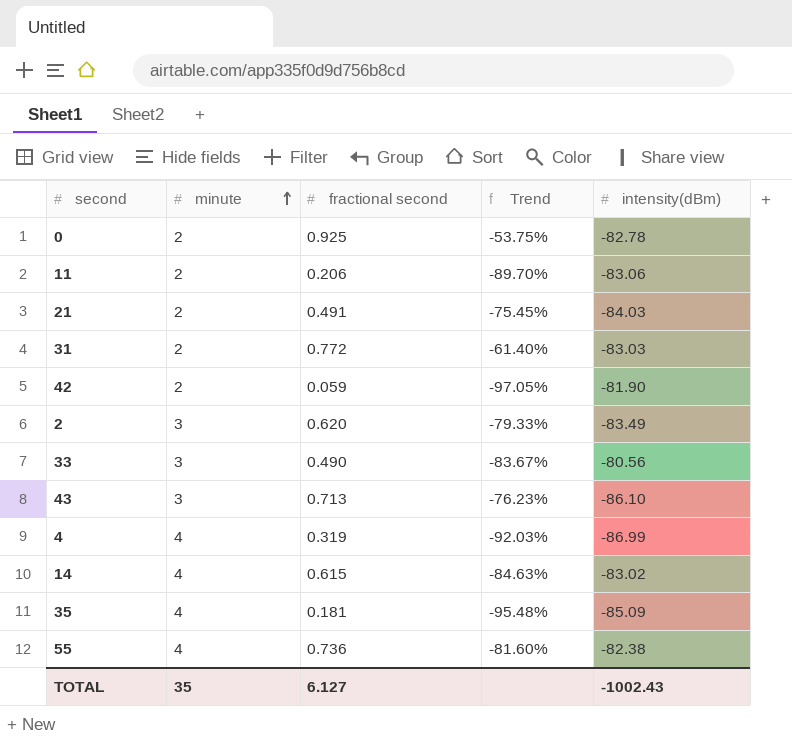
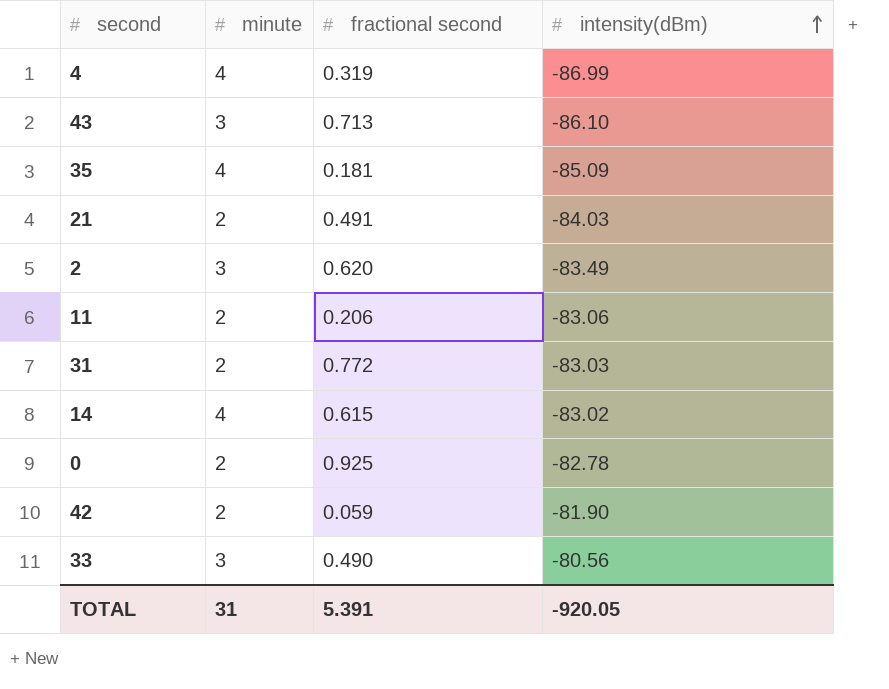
row order: minute ascending -> intensity(dBm) ascending
column Trend | formula: ([fractional second] - [minute]) / [minute] -> none
row 55: 4 | 0.736 | -81.60% | -82.38 -> none
TOTAL | minute: 35 -> 31
TOTAL | fractional second: 6.127 -> 5.391
TOTAL | intensity(dBm): -1002.43 -> -920.05

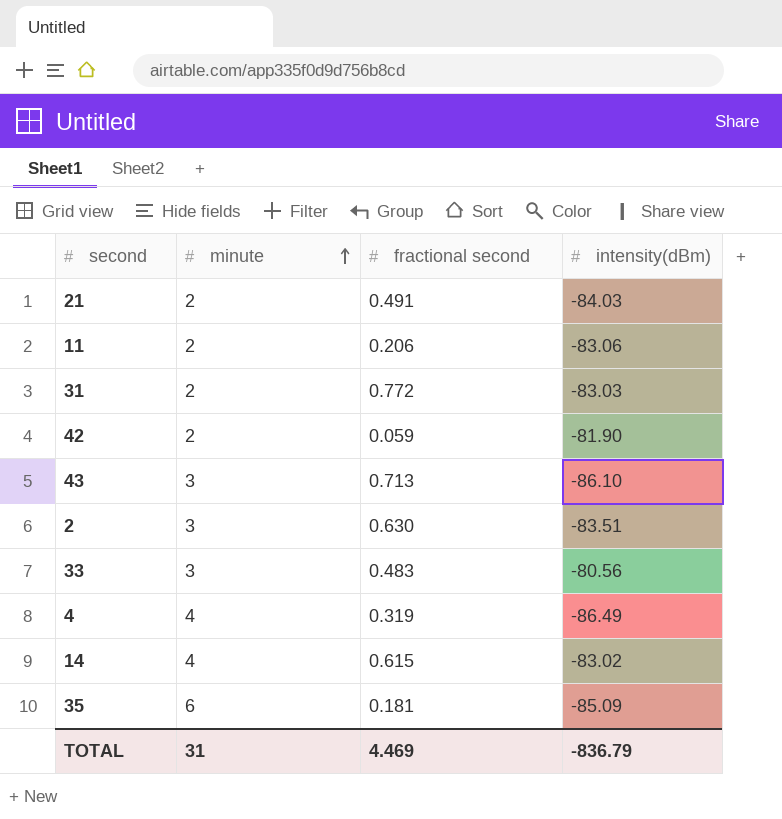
row order: intensity(dBm) ascending -> minute ascending
row 0: 2 | 0.925 | -82.78 -> none
2 | fractional second: 0.620 -> 0.630
2 | intensity(dBm): -83.49 -> -83.51
33 | fractional second: 0.490 -> 0.483
4 | intensity(dBm): -86.99 -> -86.49
35 | minute: 4 -> 6
TOTAL | fractional second: 5.391 -> 4.469
TOTAL | intensity(dBm): -920.05 -> -836.79

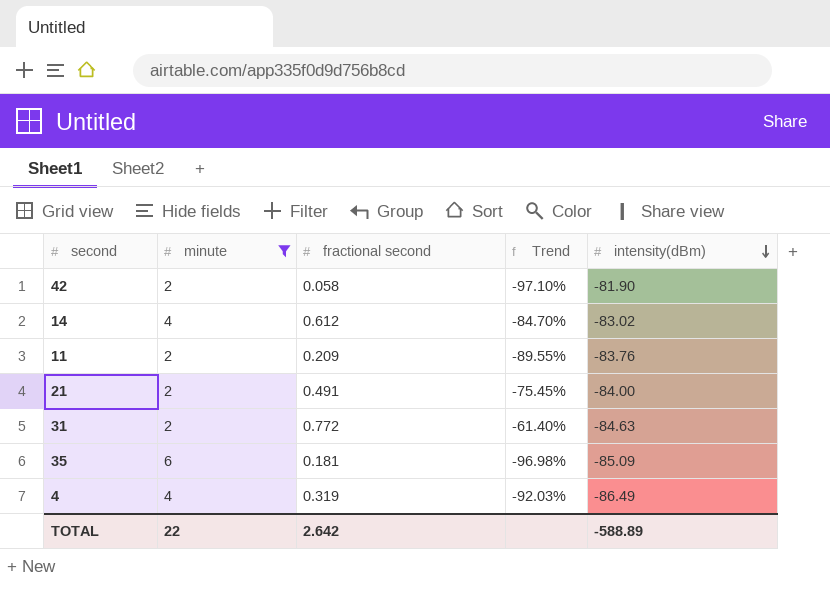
filter: none -> minute != 3
row order: minute ascending -> intensity(dBm) descending
column Trend | formula: none -> ([fractional second] - [minute]) / [minute]
42 | fractional second: 0.059 -> 0.058
14 | fractional second: 0.615 -> 0.612
11 | fractional second: 0.206 -> 0.209
11 | intensity(dBm): -83.06 -> -83.76
21 | intensity(dBm): -84.03 -> -84.00
31 | intensity(dBm): -83.03 -> -84.63
TOTAL | minute: 31 -> 22
TOTAL | fractional second: 4.469 -> 2.642
TOTAL | intensity(dBm): -836.79 -> -588.89

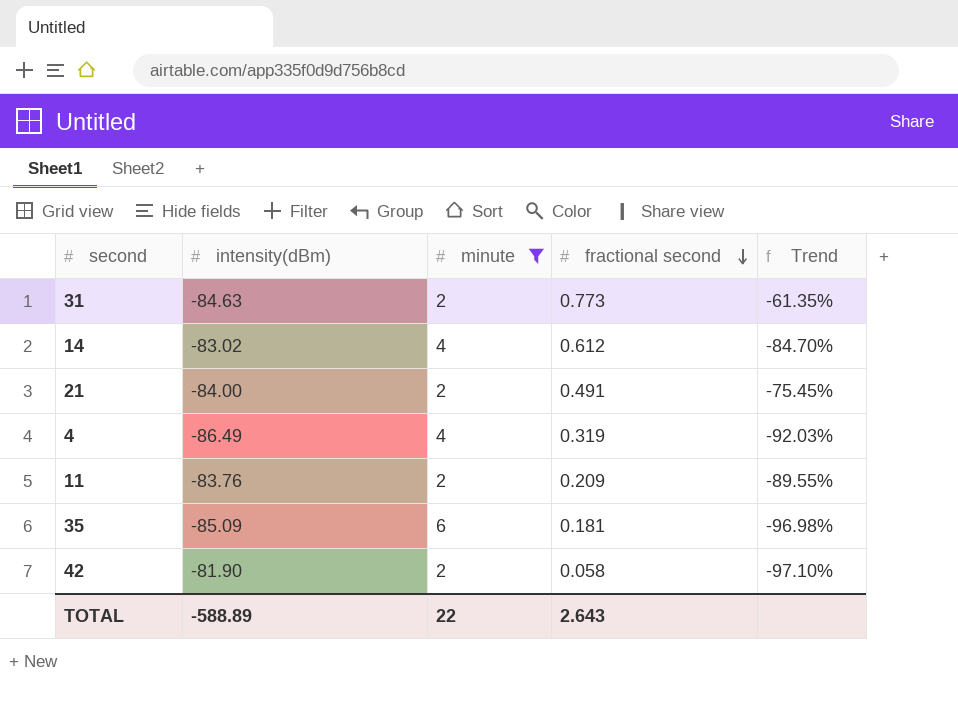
row order: intensity(dBm) descending -> fractional second descending
column intensity(dBm) | position: 5 -> 2
31 | fractional second: 0.772 -> 0.773
31 | Trend: -61.40% -> -61.35%
TOTAL | fractional second: 2.642 -> 2.643

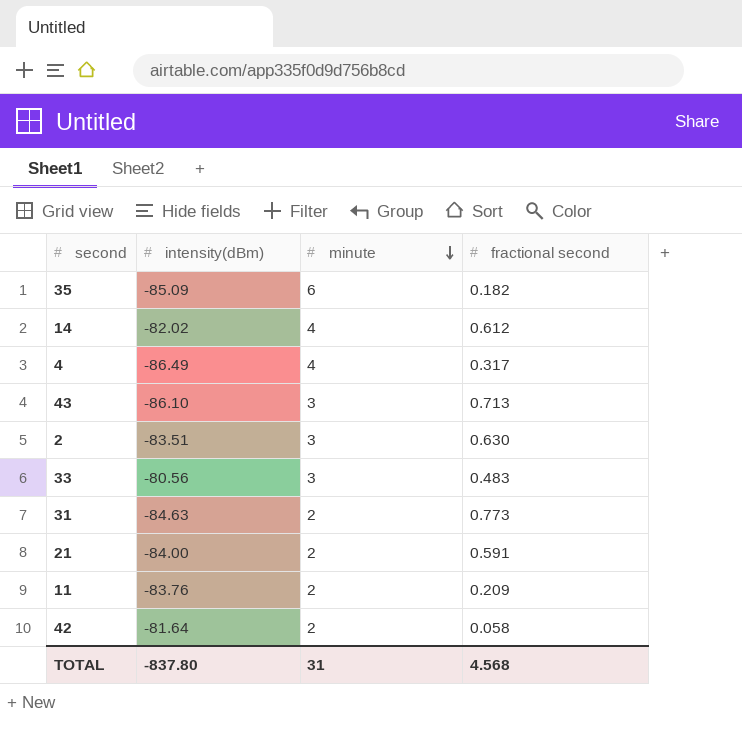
filter: minute != 3 -> none
row order: fractional second descending -> minute descending
column Trend | formula: ([fractional second] - [minute]) / [minute] -> none
35 | fractional second: 0.181 -> 0.182
14 | intensity(dBm): -83.02 -> -82.02
4 | fractional second: 0.319 -> 0.317
21 | fractional second: 0.491 -> 0.591
42 | intensity(dBm): -81.90 -> -81.64
TOTAL | intensity(dBm): -588.89 -> -837.80
TOTAL | minute: 22 -> 31
TOTAL | fractional second: 2.643 -> 4.568

